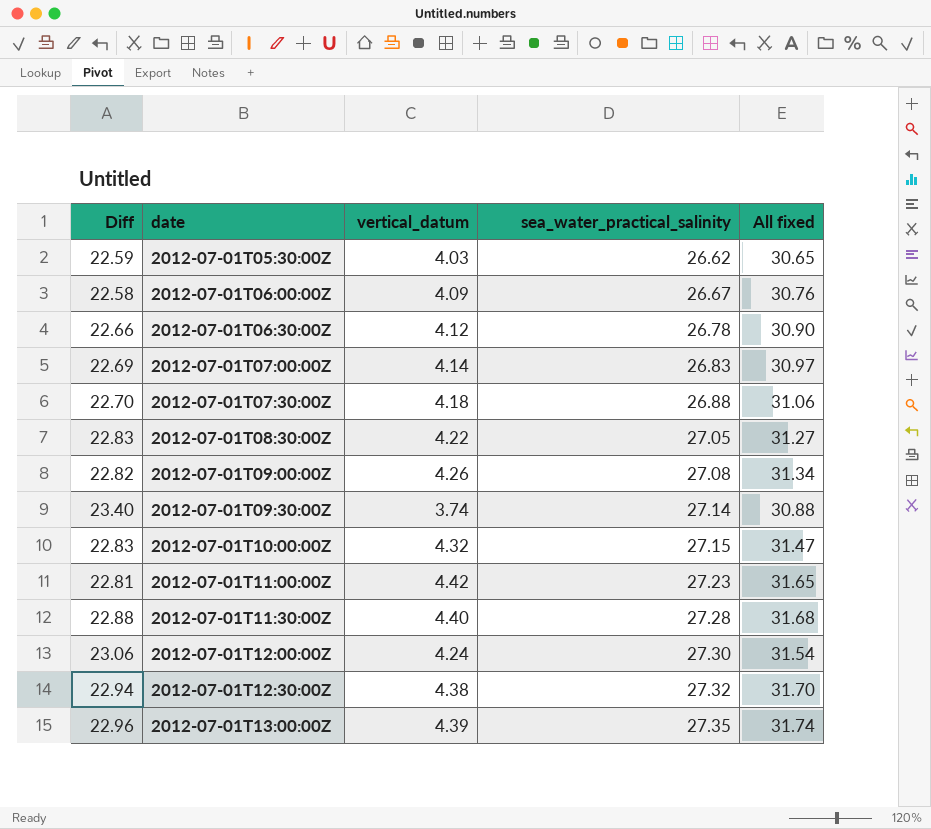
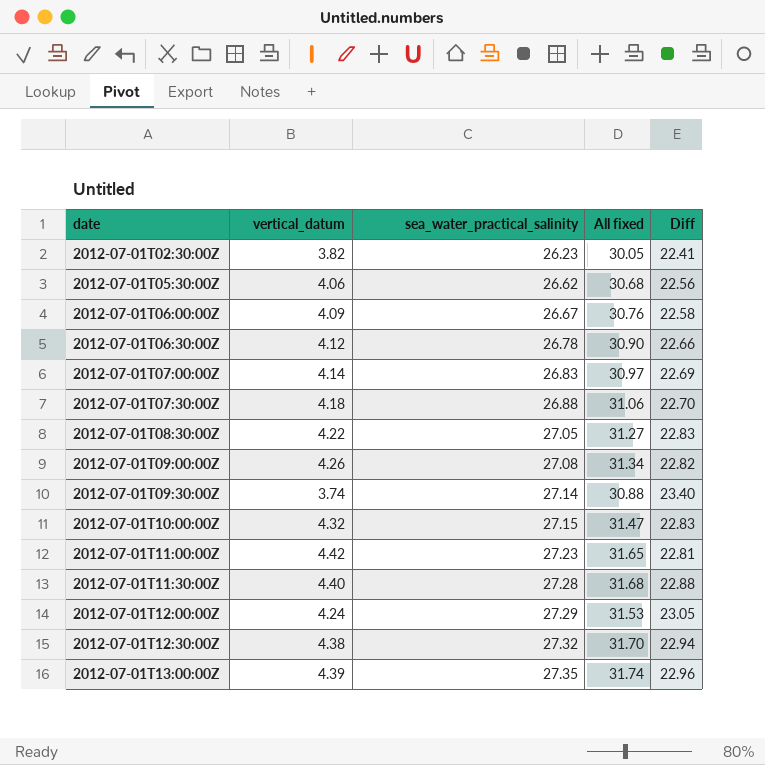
column Diff | position: 1 -> 5
row 2012-07-01T02:30:00Z: none -> 3.82 | 26.23 | 30.05 | 22.41
2012-07-01T05:30:00Z | vertical_datum: 4.03 -> 4.06
2012-07-01T05:30:00Z | All fixed: 30.65 -> 30.68
2012-07-01T05:30:00Z | Diff: 22.59 -> 22.56
2012-07-01T12:00:00Z | sea_water_practical_salinity: 27.30 -> 27.29
2012-07-01T12:00:00Z | All fixed: 31.54 -> 31.53
2012-07-01T12:00:00Z | Diff: 23.06 -> 23.05

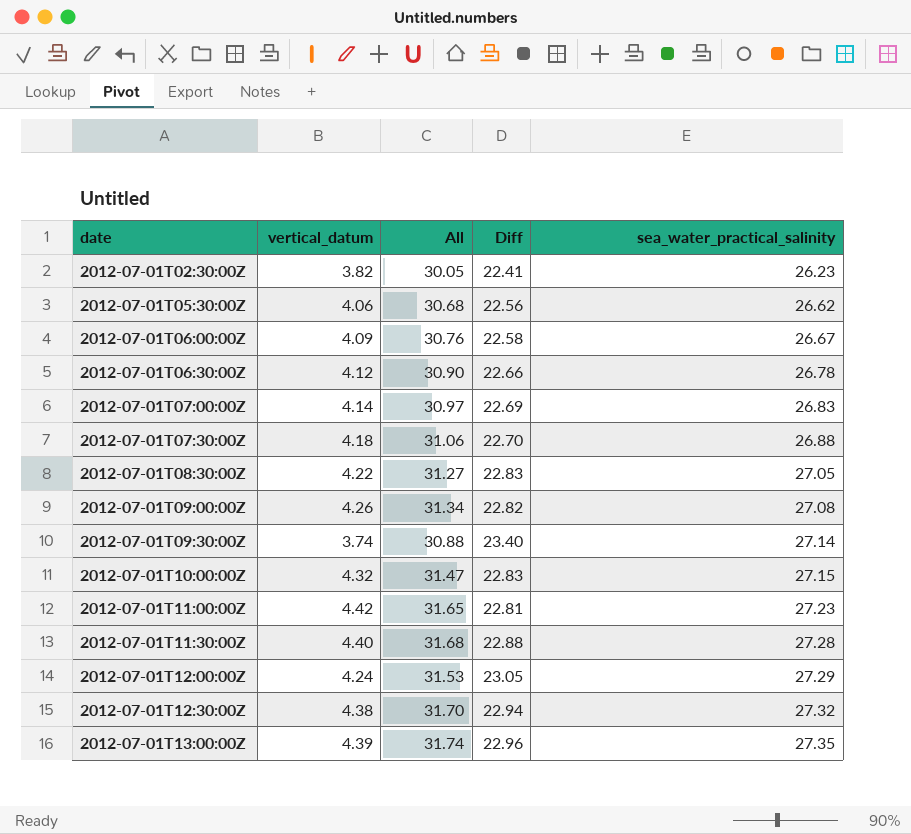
column name: All fixed -> All
column sea_water_practical_salinity | position: 3 -> 5

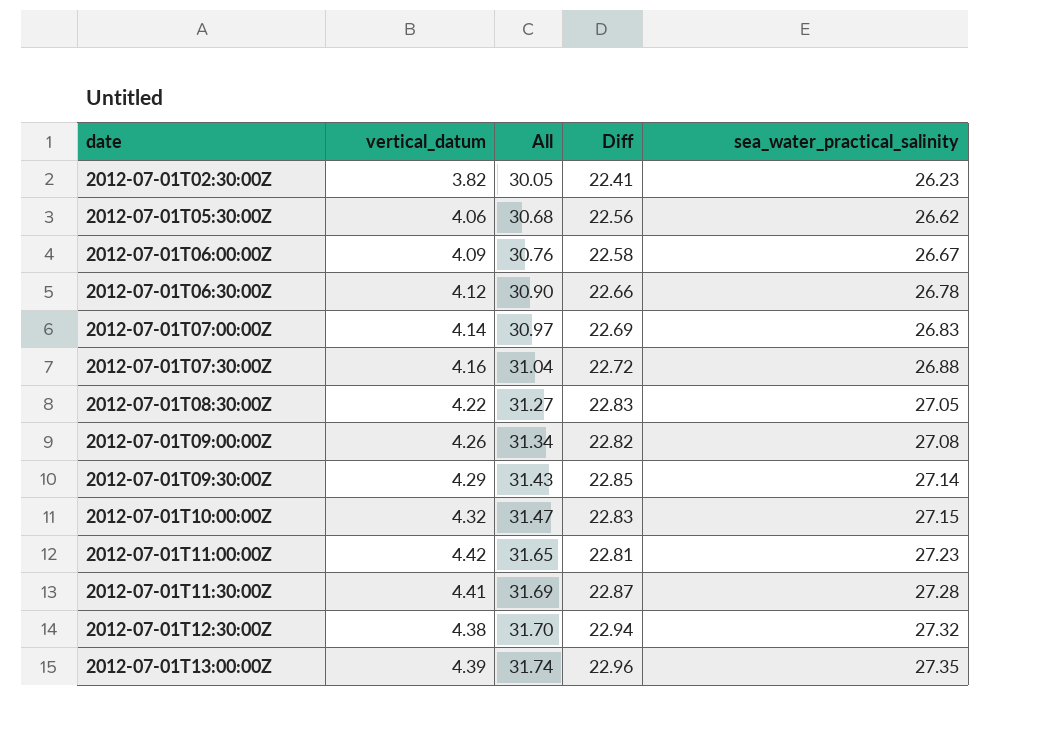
row 2012-07-01T12:00:00Z: 4.24 | 31.53 | 23.05 | 27.29 -> none
2012-07-01T07:30:00Z | vertical_datum: 4.18 -> 4.16
2012-07-01T07:30:00Z | All: 31.06 -> 31.04
2012-07-01T07:30:00Z | Diff: 22.70 -> 22.72
2012-07-01T09:30:00Z | vertical_datum: 3.74 -> 4.29
2012-07-01T09:30:00Z | All: 30.88 -> 31.43
2012-07-01T09:30:00Z | Diff: 23.40 -> 22.85
2012-07-01T11:30:00Z | vertical_datum: 4.40 -> 4.41
2012-07-01T11:30:00Z | All: 31.68 -> 31.69
2012-07-01T11:30:00Z | Diff: 22.88 -> 22.87

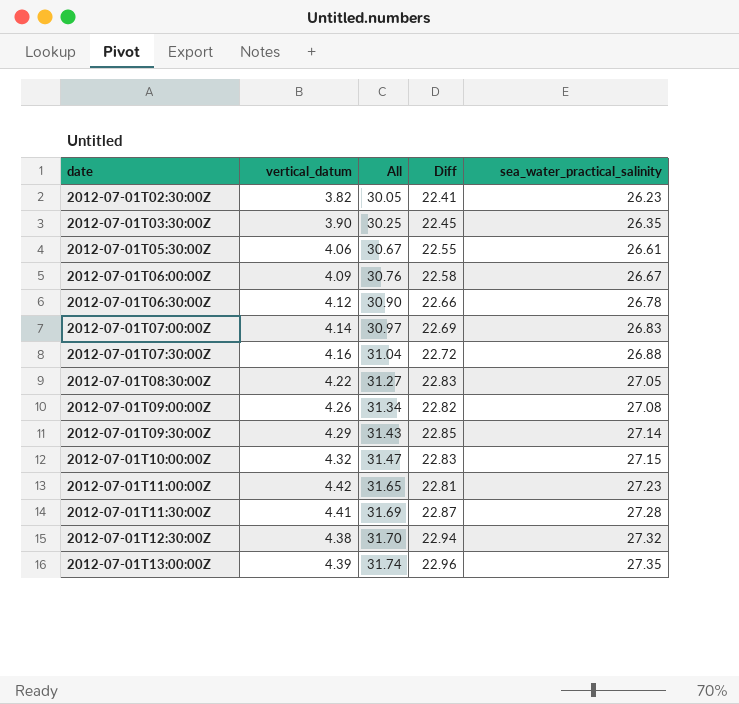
row 2012-07-01T03:30:00Z: none -> 3.90 | 30.25 | 22.45 | 26.35
2012-07-01T05:30:00Z | All: 30.68 -> 30.67
2012-07-01T05:30:00Z | Diff: 22.56 -> 22.55
2012-07-01T05:30:00Z | sea_water_practical_salinity: 26.62 -> 26.61

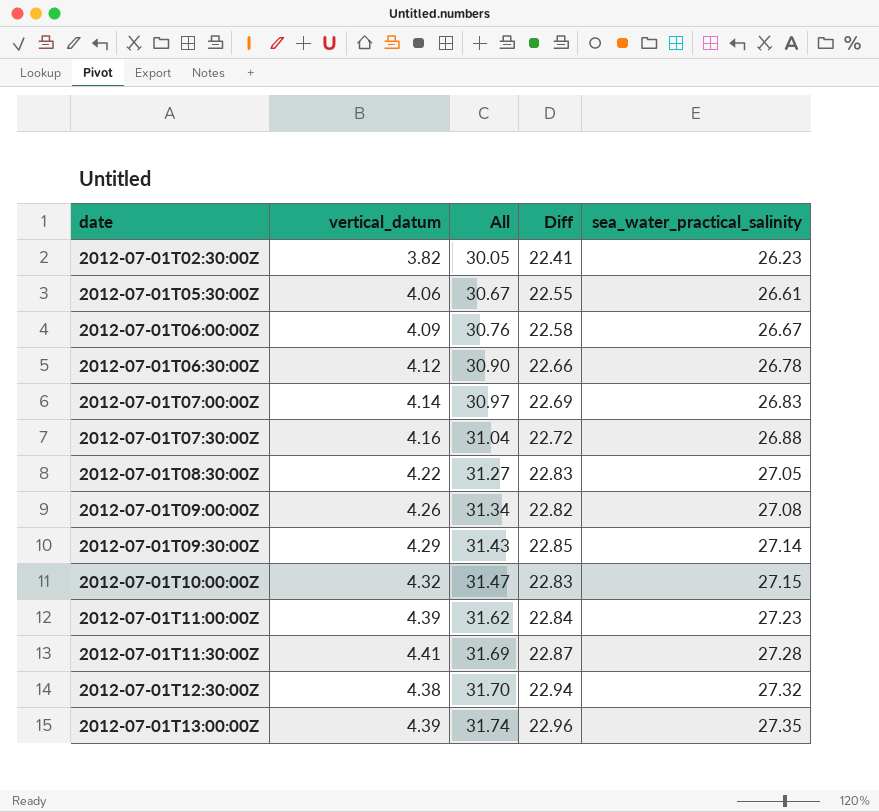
row 2012-07-01T03:30:00Z: 3.90 | 30.25 | 22.45 | 26.35 -> none
2012-07-01T11:00:00Z | vertical_datum: 4.42 -> 4.39
2012-07-01T11:00:00Z | All: 31.65 -> 31.62
2012-07-01T11:00:00Z | Diff: 22.81 -> 22.84

